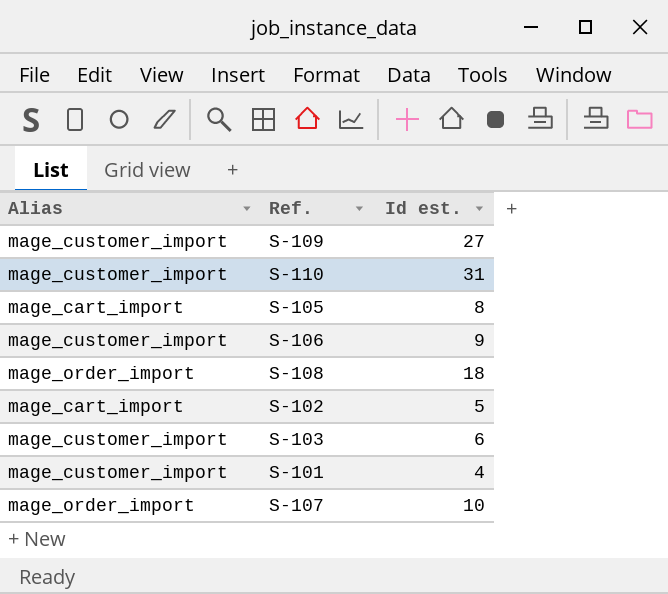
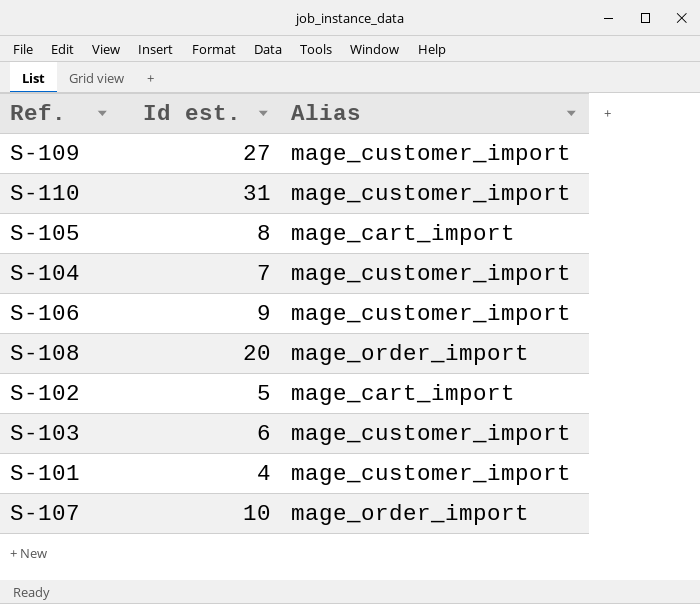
column Alias | position: 1 -> 3
row S-104: none -> 7 | mage_customer_import
S-108 | Id est.: 18 -> 20

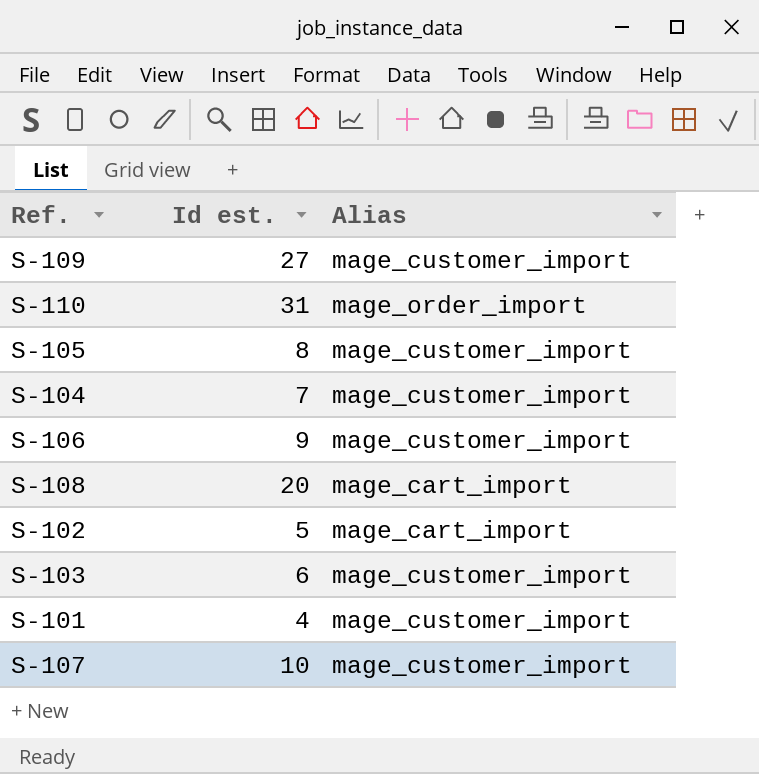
S-110 | Alias: mage_customer_import -> mage_order_import
S-105 | Alias: mage_cart_import -> mage_customer_import
S-108 | Alias: mage_order_import -> mage_cart_import
S-107 | Alias: mage_order_import -> mage_customer_import

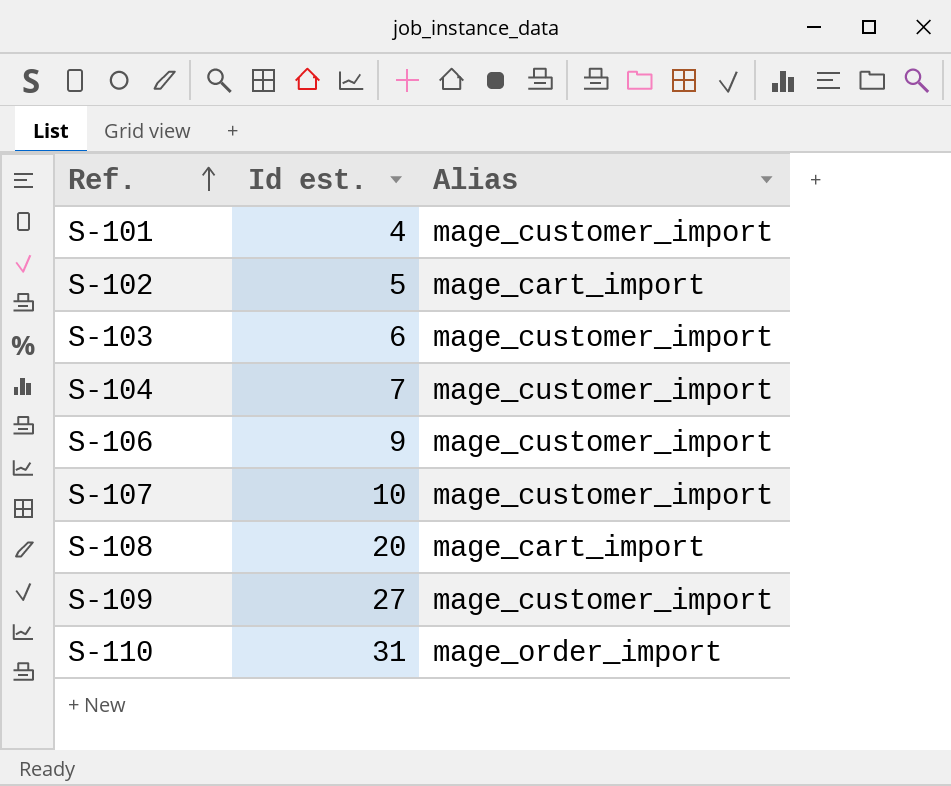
row order: none -> Ref. ascending
row S-105: 8 | mage_customer_import -> none

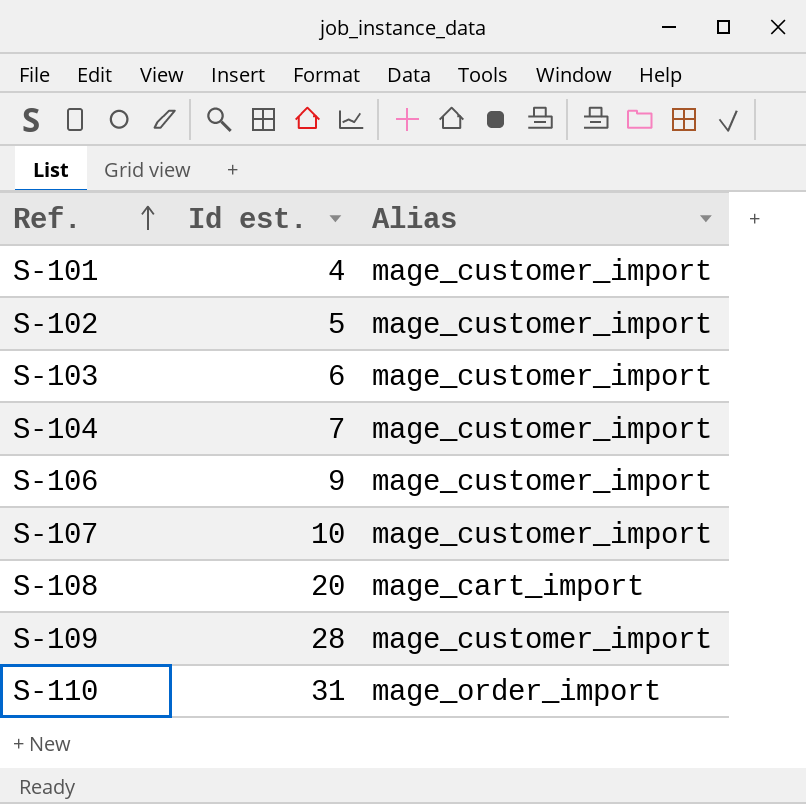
S-102 | Alias: mage_cart_import -> mage_customer_import
S-109 | Id est.: 27 -> 28

